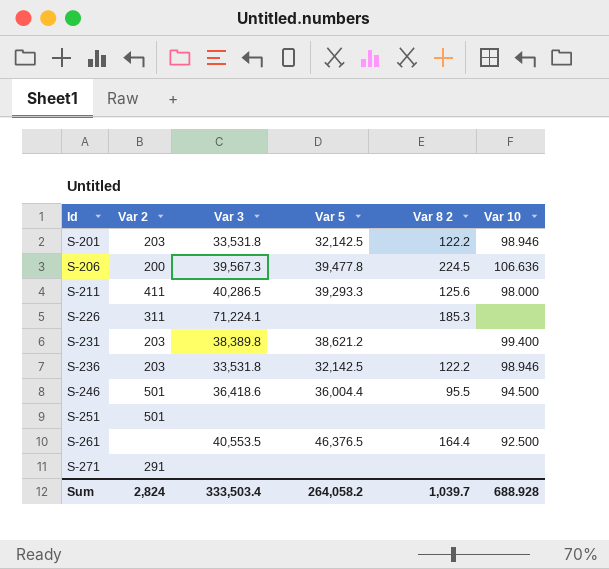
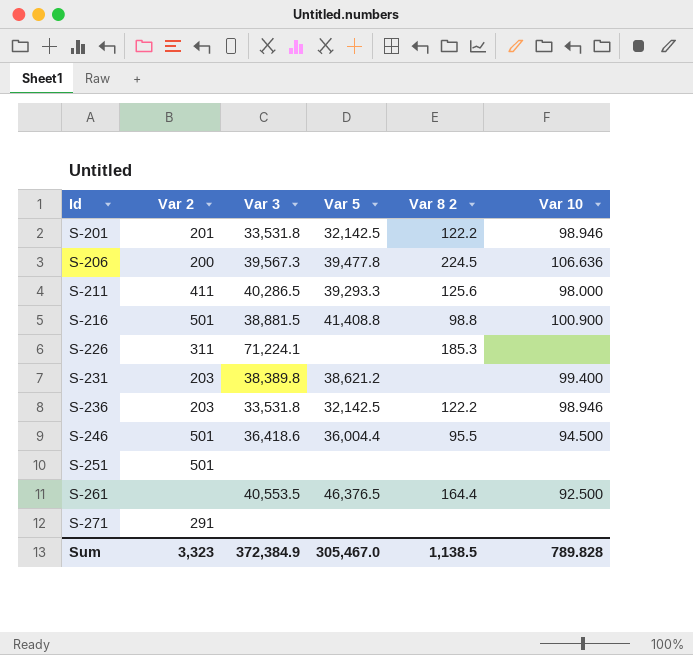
S-201 | Var 2: 203 -> 201
row S-216: none -> 501 | 38,881.5 | 41,408.8 | 98.8 | 100.900
Sum | Var 2: 2,824 -> 3,323
Sum | Var 3: 333,503.4 -> 372,384.9
Sum | Var 5: 264,058.2 -> 305,467.0
Sum | Var 8 2: 1,039.7 -> 1,138.5
Sum | Var 10: 688.928 -> 789.828

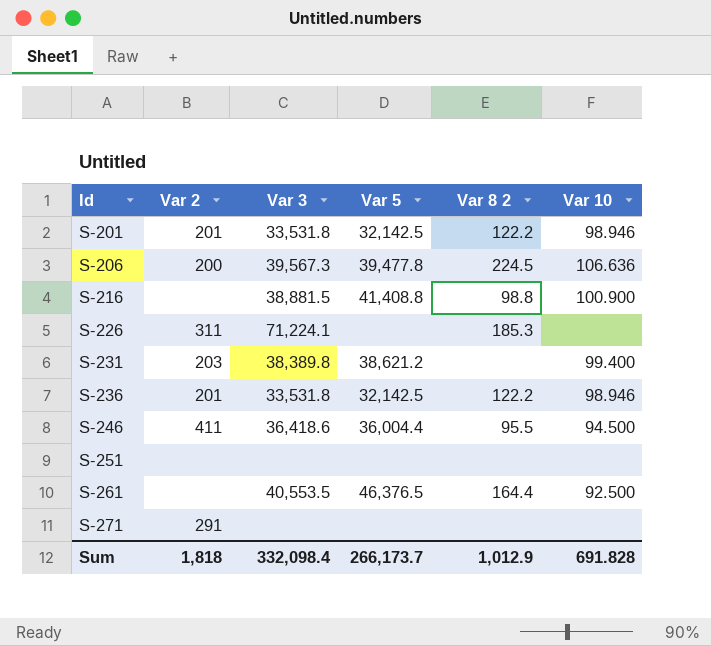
row S-211: 411 | 40,286.5 | 39,293.3 | 125.6 | 98.000 -> none
S-216 | Var 2: 501 -> none
S-236 | Var 2: 203 -> 201
S-246 | Var 2: 501 -> 411
S-251 | Var 2: 501 -> none
Sum | Var 2: 3,323 -> 1,818
Sum | Var 3: 372,384.9 -> 332,098.4
Sum | Var 5: 305,467.0 -> 266,173.7
Sum | Var 8 2: 1,138.5 -> 1,012.9
Sum | Var 10: 789.828 -> 691.828

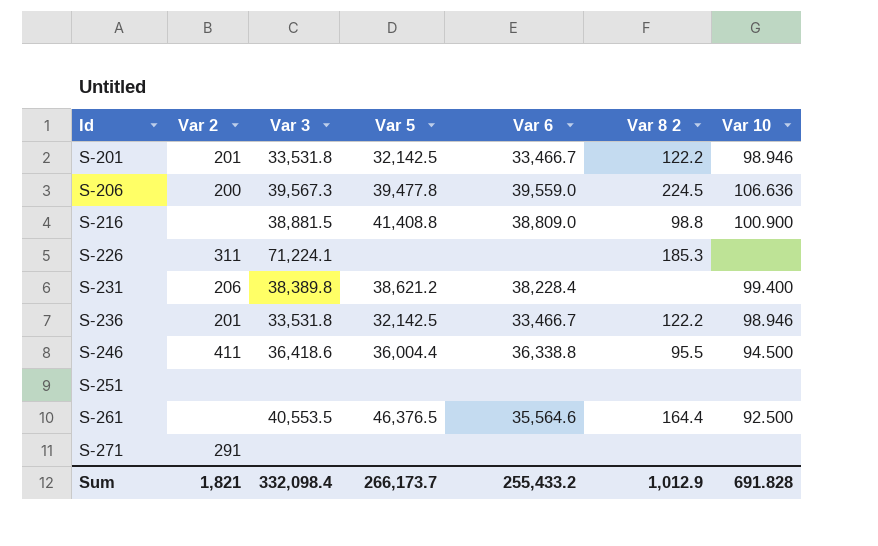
column Var 6 | position: none -> 5
S-231 | Var 2: 203 -> 206
Sum | Var 2: 1,818 -> 1,821

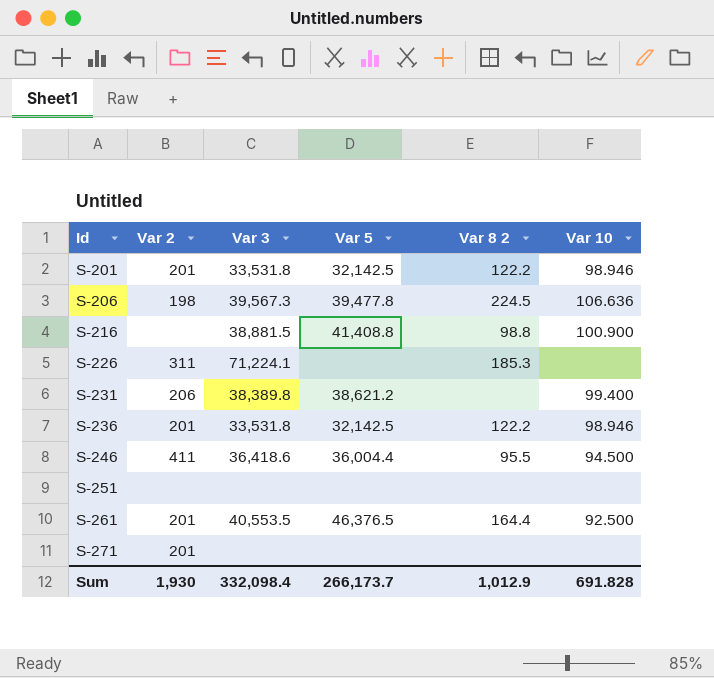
column Var 6 | position: 5 -> none
S-206 | Var 2: 200 -> 198
S-261 | Var 2: none -> 201
S-271 | Var 2: 291 -> 201
Sum | Var 2: 1,821 -> 1,930

